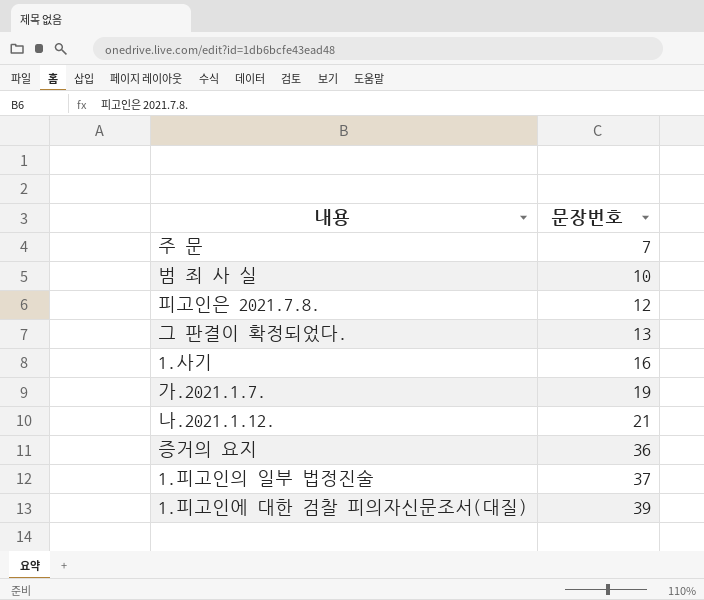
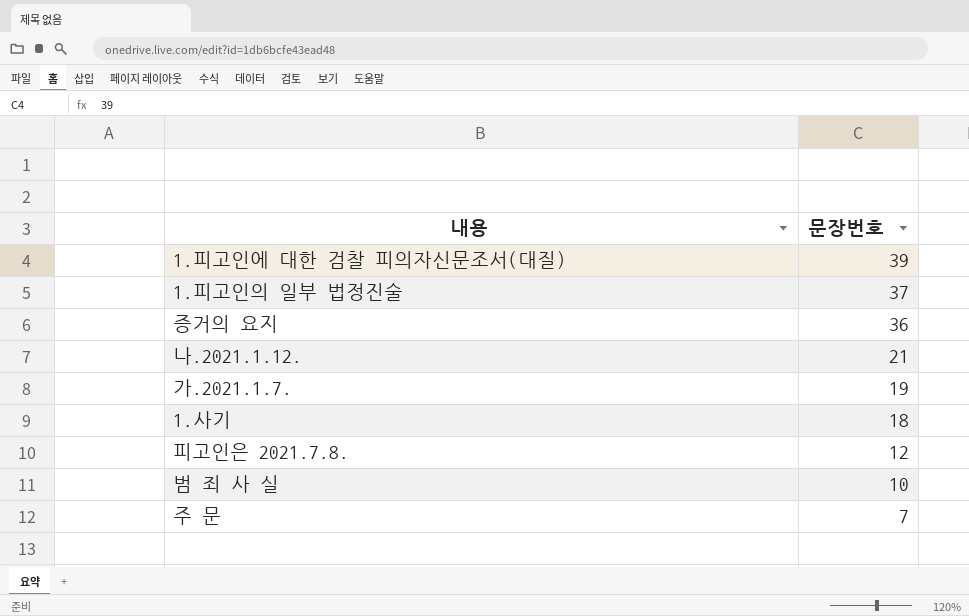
row order: 문장번호 ascending -> 문장번호 descending
row 그 판결이 확정되었다.: 13 -> none
1.사기 | 문장번호: 16 -> 18

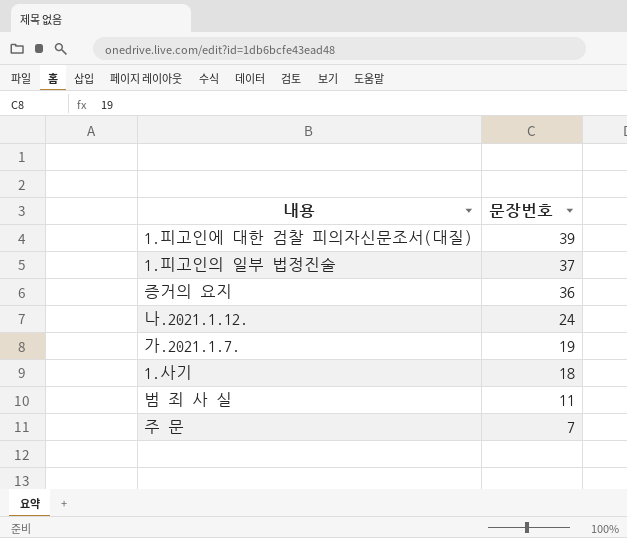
row 피고인은 2021.7.8.: 12 -> none
나.2021.1.12. | 문장번호: 21 -> 24
범 죄 사 실 | 문장번호: 10 -> 11

